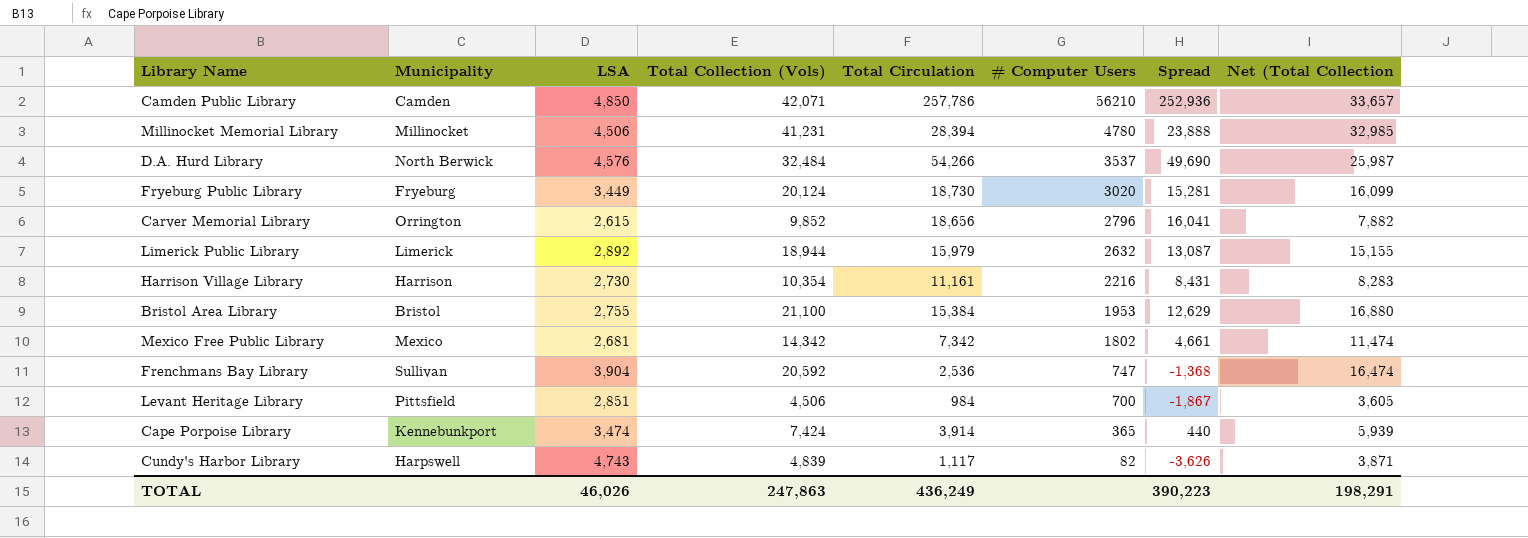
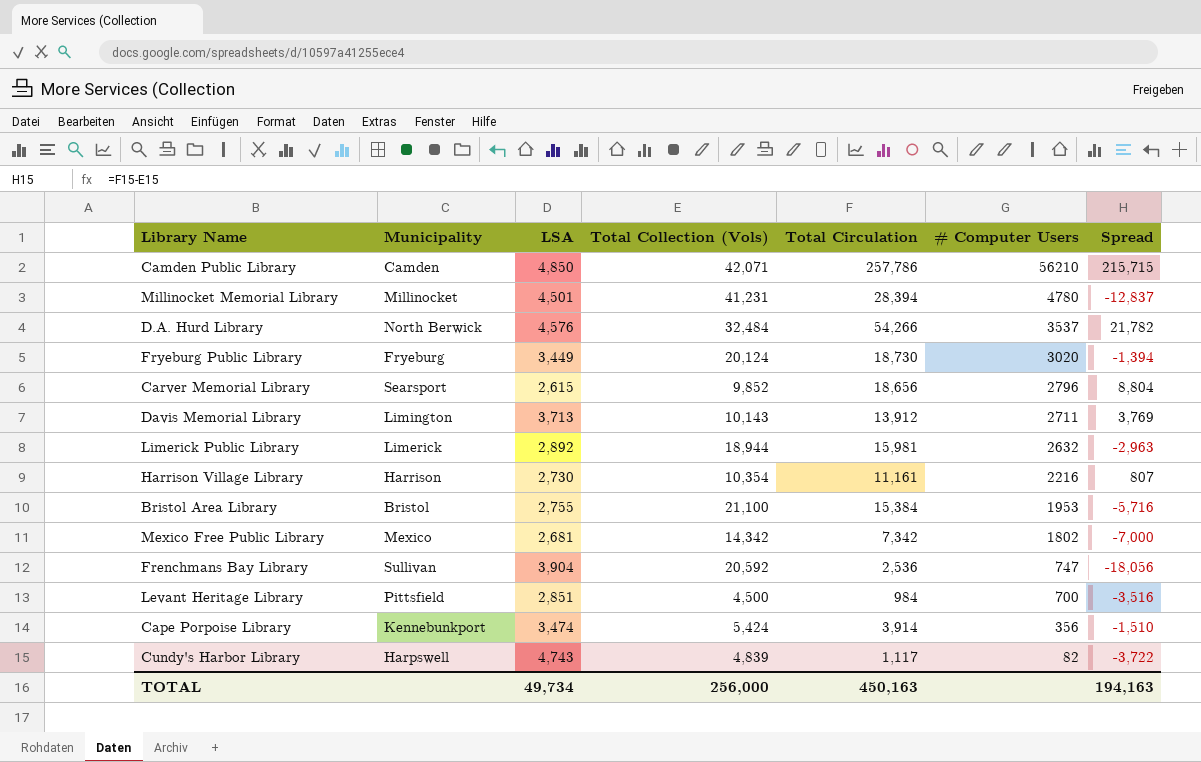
column Net (Total Collection | formula: [Total Collection (Vols)] * 0.8 -> none
column Spread | formula: [Total Circulation] - [LSA] -> [Total Circulation] - [Total Collection (Vols)]
Millinocket Memorial Library | LSA: 4,506 -> 4,501
Carver Memorial Library | Municipality: Orrington -> Searsport
row Davis Memorial Library: none -> Limington | 3,713 | 10,143 | 13,912 | 2711 | 3,769
Limerick Public Library | Total Circulation: 15,979 -> 15,981
Levant Heritage Library | Total Collection (Vols): 4,506 -> 4,500
Cape Porpoise Library | Total Collection (Vols): 7,424 -> 5,424
Cape Porpoise Library | # Computer Users: 365 -> 356
TOTAL | LSA: 46,026 -> 49,734
TOTAL | Total Collection (Vols): 247,863 -> 256,000
TOTAL | Total Circulation: 436,249 -> 450,163
TOTAL | Spread: 390,223 -> 194,163

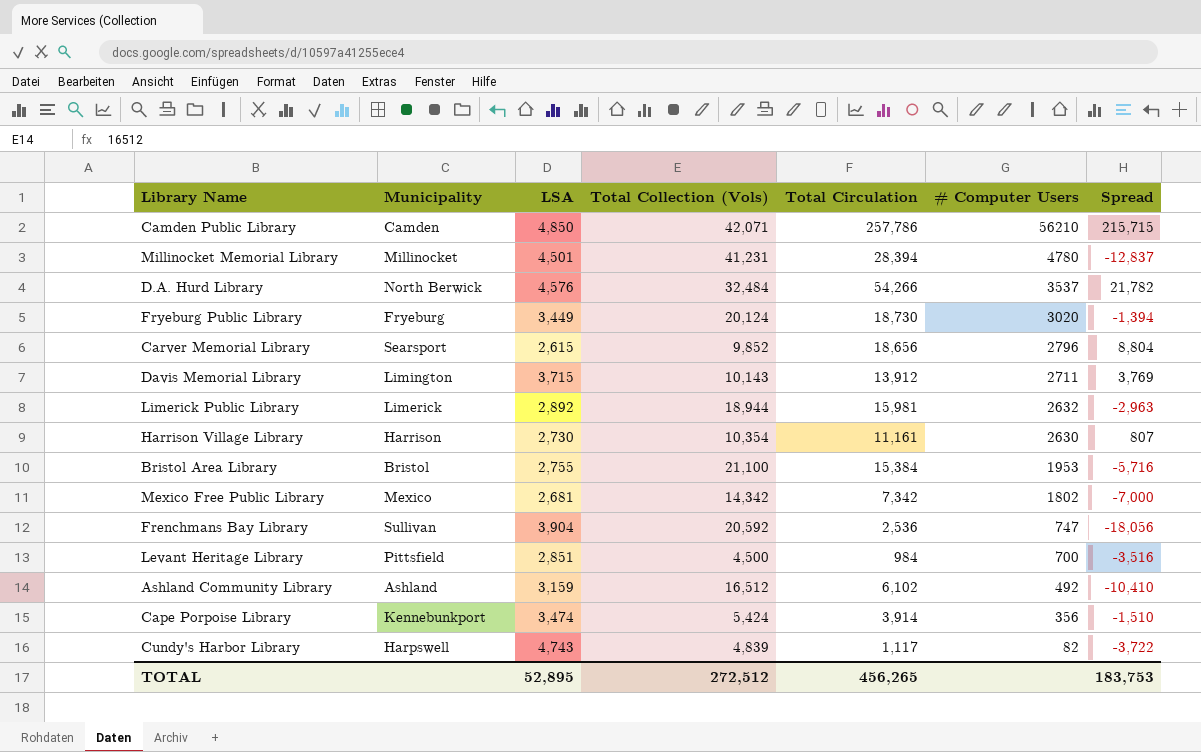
Davis Memorial Library | LSA: 3,713 -> 3,715
Harrison Village Library | # Computer Users: 2216 -> 2630
row Ashland Community Library: none -> Ashland | 3,159 | 16,512 | 6,102 | 492 | -10,410
TOTAL | LSA: 49,734 -> 52,895
TOTAL | Total Collection (Vols): 256,000 -> 272,512
TOTAL | Total Circulation: 450,163 -> 456,265
TOTAL | Spread: 194,163 -> 183,753

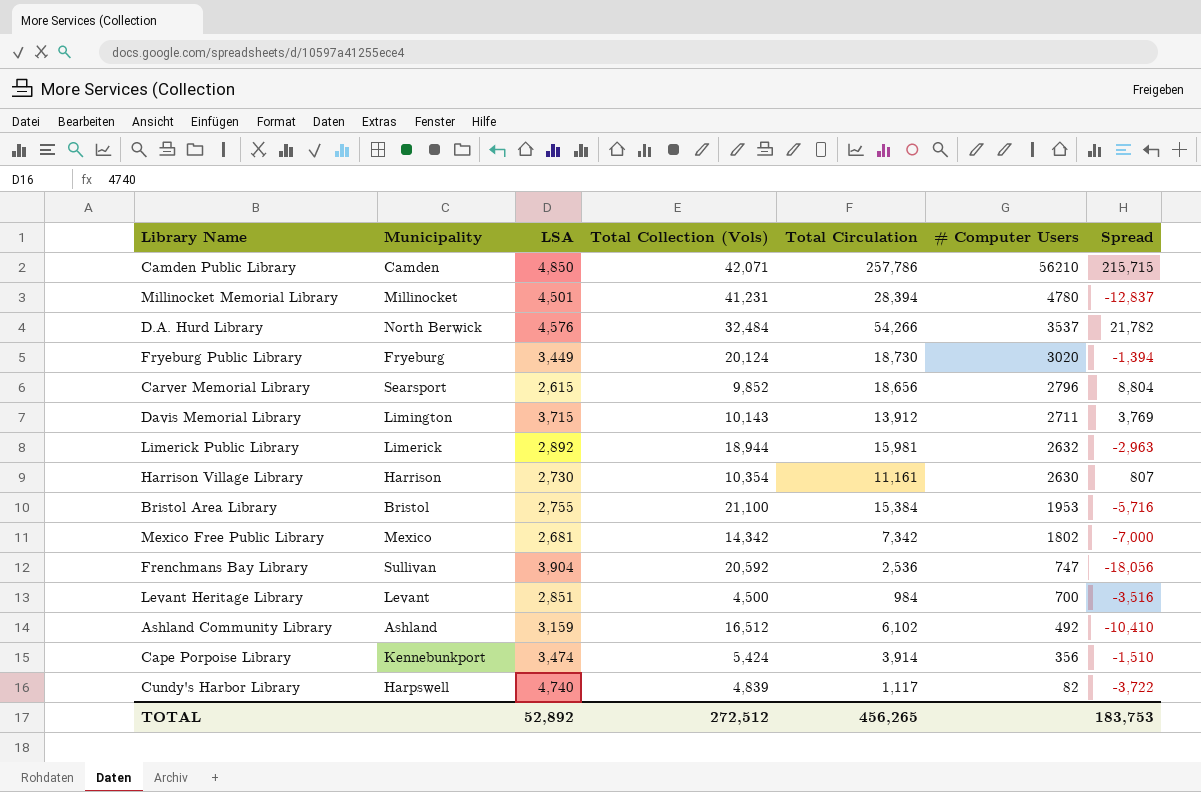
Levant Heritage Library | Municipality: Pittsfield -> Levant
Cundy's Harbor Library | LSA: 4,743 -> 4,740
TOTAL | LSA: 52,895 -> 52,892

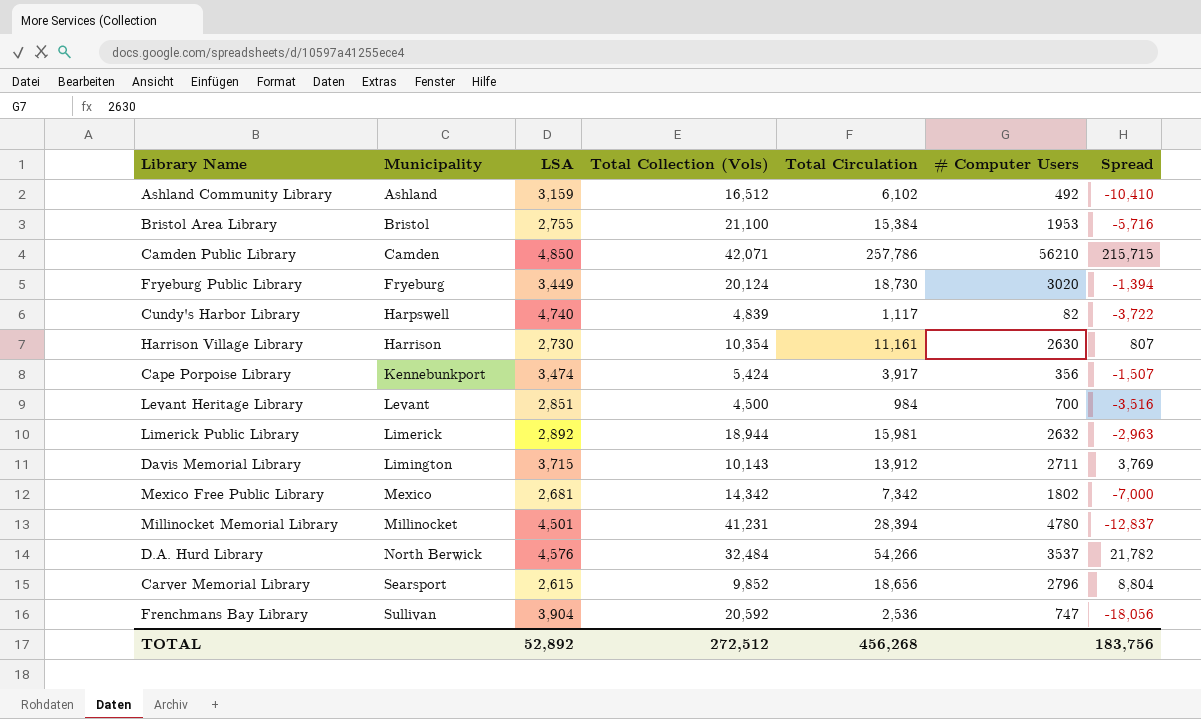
row order: # Computer Users descending -> Municipality ascending
Cape Porpoise Library | Total Circulation: 3,914 -> 3,917
Cape Porpoise Library | Spread: -1,510 -> -1,507
TOTAL | Total Circulation: 456,265 -> 456,268
TOTAL | Spread: 183,753 -> 183,756

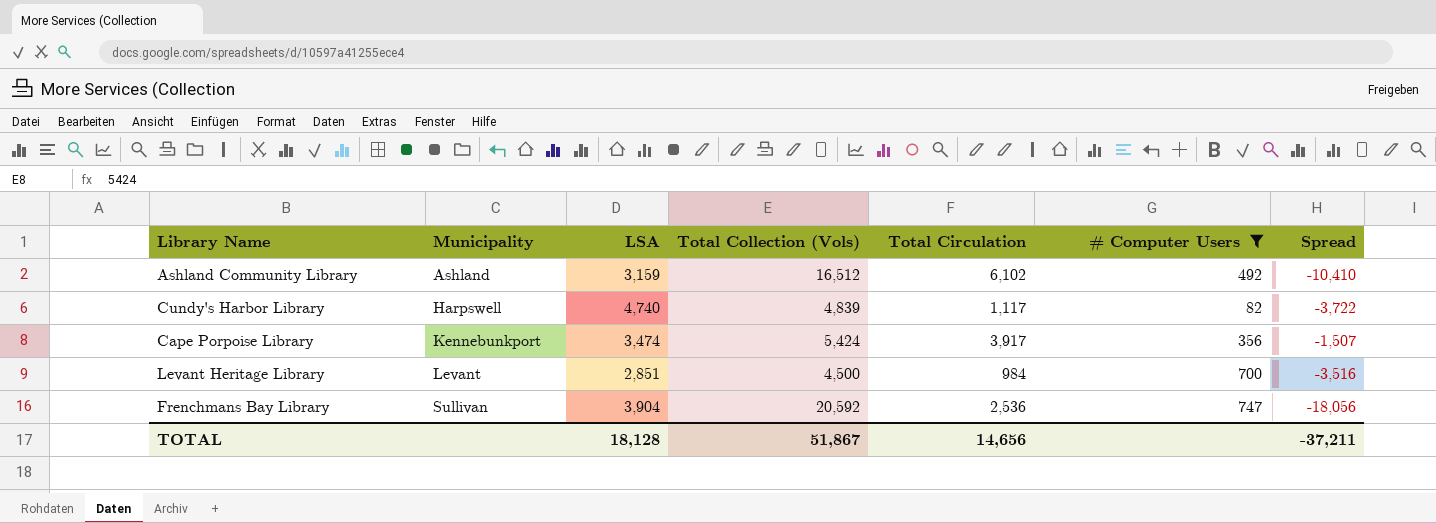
filter: none -> # Computer Users <= 747
TOTAL | LSA: 52,892 -> 18,128
TOTAL | Total Collection (Vols): 272,512 -> 51,867
TOTAL | Total Circulation: 456,268 -> 14,656
TOTAL | Spread: 183,756 -> -37,211

